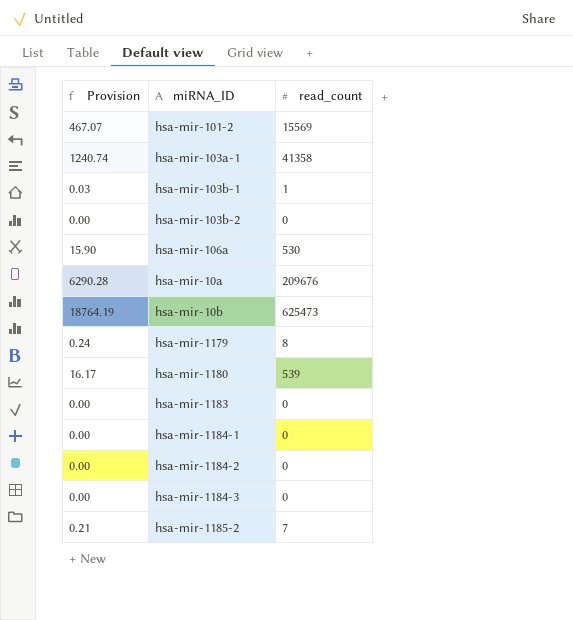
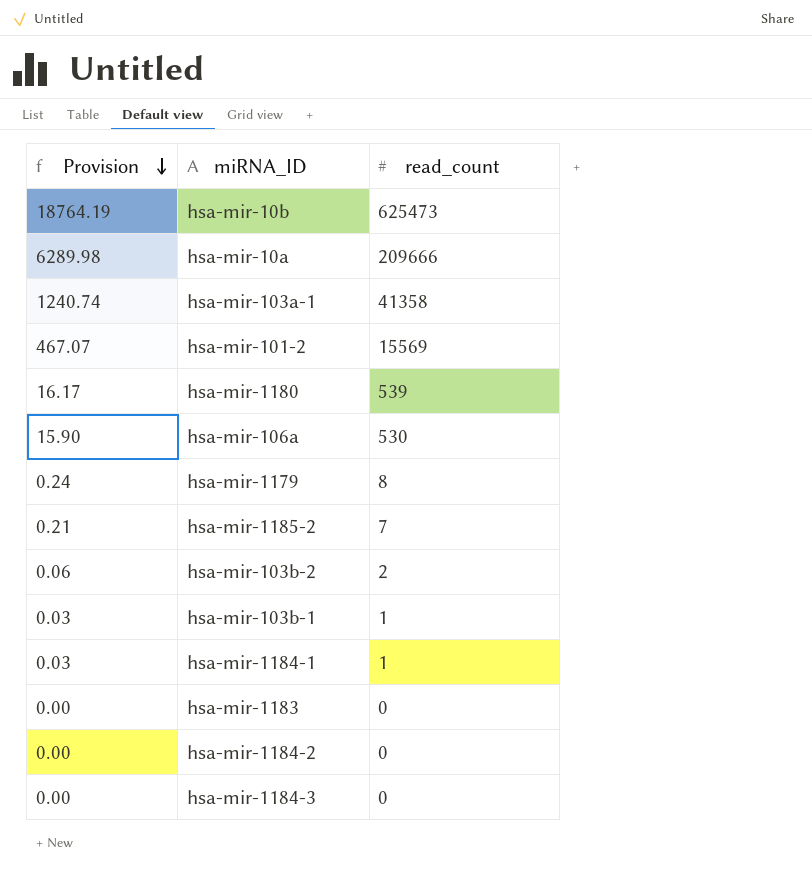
row order: none -> Provision descending
hsa-mir-10a | Provision: 6290.28 -> 6289.98
hsa-mir-10a | read_count: 209676 -> 209666
hsa-mir-103b-2 | Provision: 0.00 -> 0.06
hsa-mir-103b-2 | read_count: 0 -> 2
hsa-mir-1184-1 | Provision: 0.00 -> 0.03
hsa-mir-1184-1 | read_count: 0 -> 1

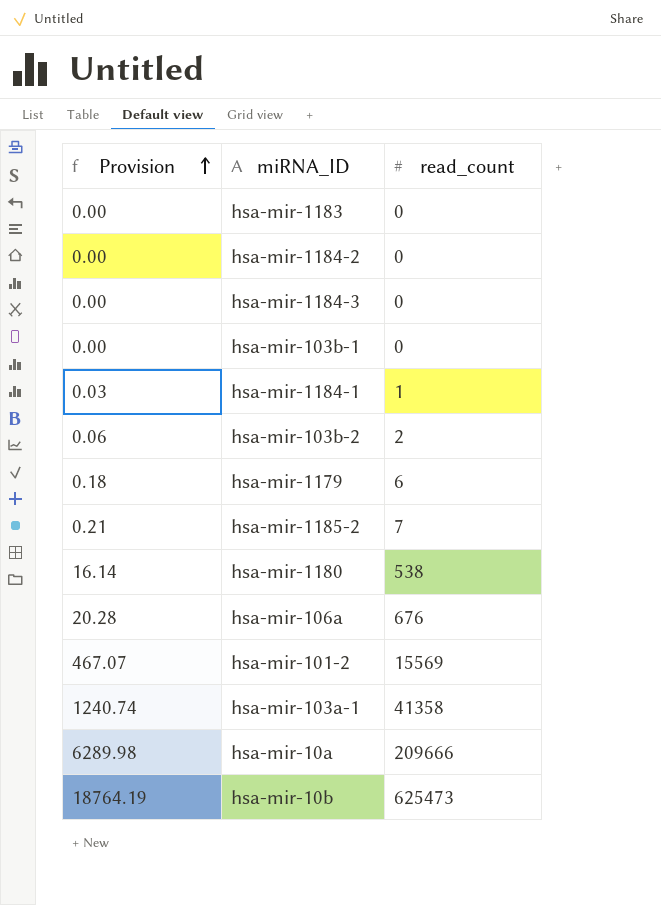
row order: Provision descending -> Provision ascending
hsa-mir-103b-1 | Provision: 0.03 -> 0.00
hsa-mir-103b-1 | read_count: 1 -> 0
hsa-mir-1179 | Provision: 0.24 -> 0.18
hsa-mir-1179 | read_count: 8 -> 6
hsa-mir-1180 | Provision: 16.17 -> 16.14
hsa-mir-1180 | read_count: 539 -> 538
hsa-mir-106a | Provision: 15.90 -> 20.28
hsa-mir-106a | read_count: 530 -> 676

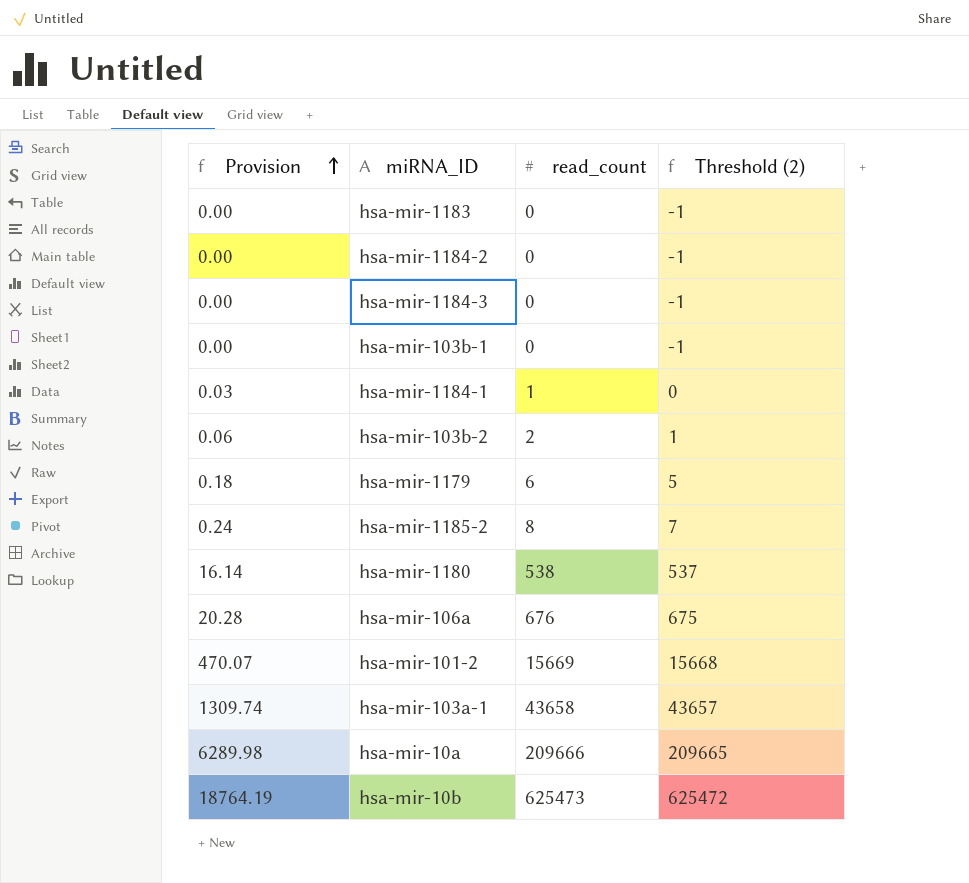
column Threshold (2) | formula: none -> [read_count] - 1
hsa-mir-1185-2 | Provision: 0.21 -> 0.24
hsa-mir-1185-2 | read_count: 7 -> 8
hsa-mir-101-2 | Provision: 467.07 -> 470.07
hsa-mir-101-2 | read_count: 15569 -> 15669
hsa-mir-103a-1 | Provision: 1240.74 -> 1309.74
hsa-mir-103a-1 | read_count: 41358 -> 43658

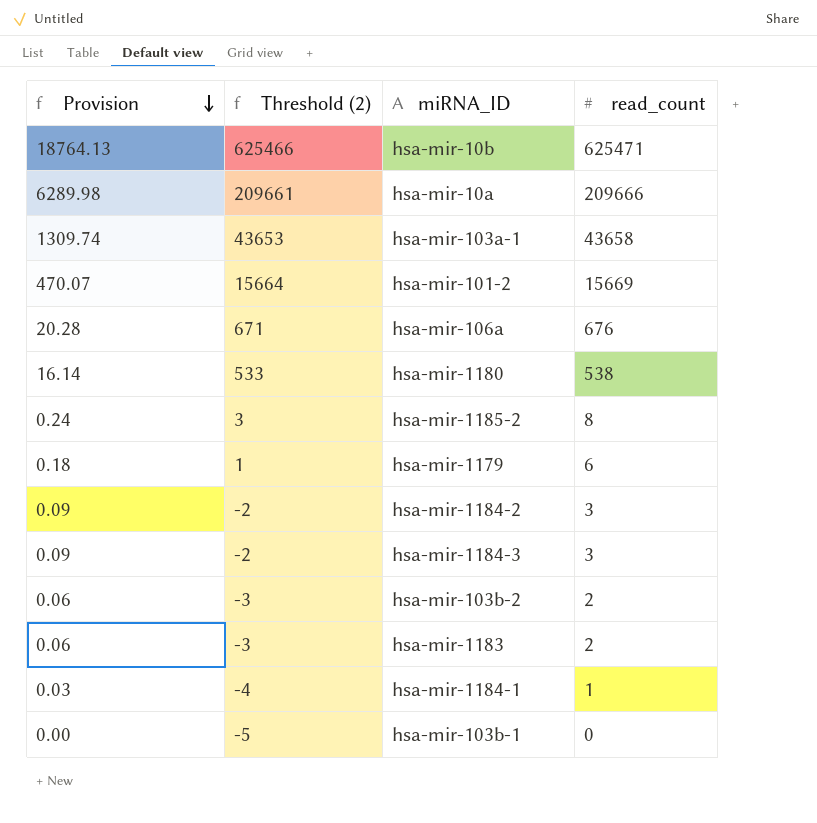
row order: Provision ascending -> Provision descending
column Threshold (2) | formula: [read_count] - 1 -> [read_count] - 5
column Threshold (2) | position: 4 -> 2
hsa-mir-10b | Provision: 18764.19 -> 18764.13
hsa-mir-10b | read_count: 625473 -> 625471
hsa-mir-1184-2 | Provision: 0.00 -> 0.09
hsa-mir-1184-2 | read_count: 0 -> 3
hsa-mir-1184-3 | Provision: 0.00 -> 0.09
hsa-mir-1184-3 | read_count: 0 -> 3
hsa-mir-1183 | Provision: 0.00 -> 0.06
hsa-mir-1183 | read_count: 0 -> 2

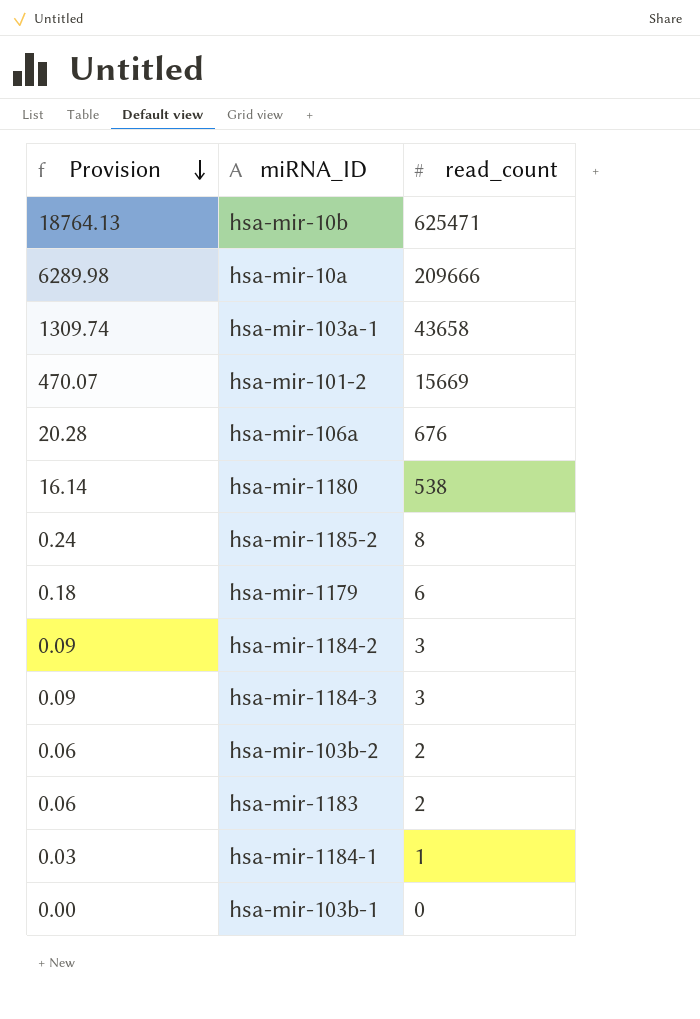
column Threshold (2) | formula: [read_count] - 5 -> none

